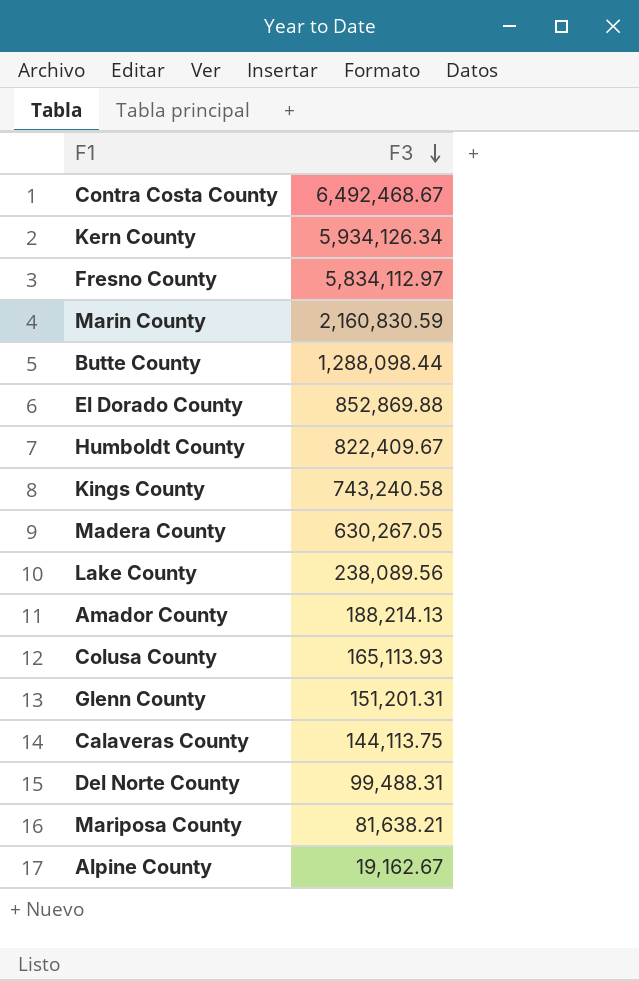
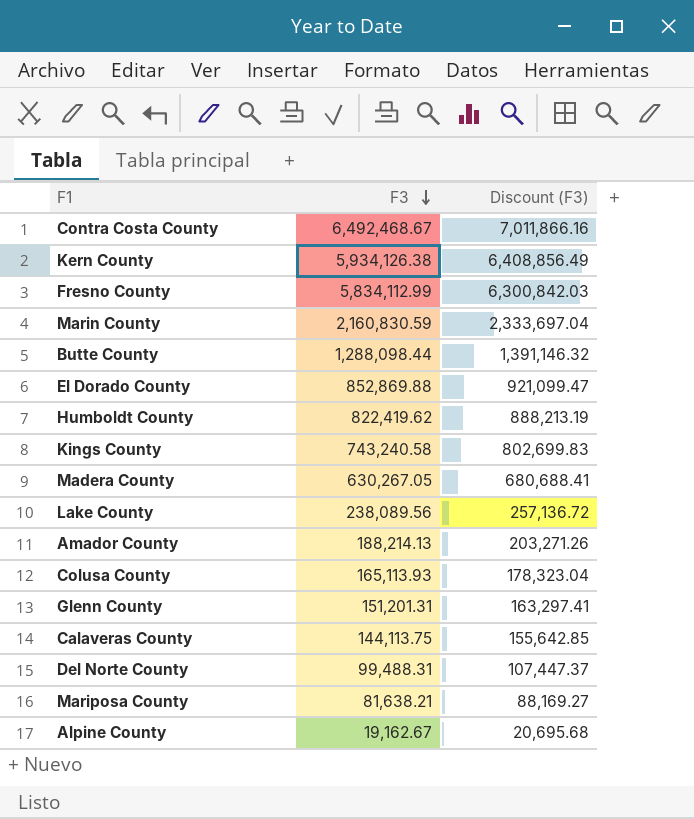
column Discount (F3) | formula: none -> [F3] * 1.08
Kern County | F3: 5,934,126.34 -> 5,934,126.38
Fresno County | F3: 5,834,112.97 -> 5,834,112.99
Humboldt County | F3: 822,409.67 -> 822,419.62

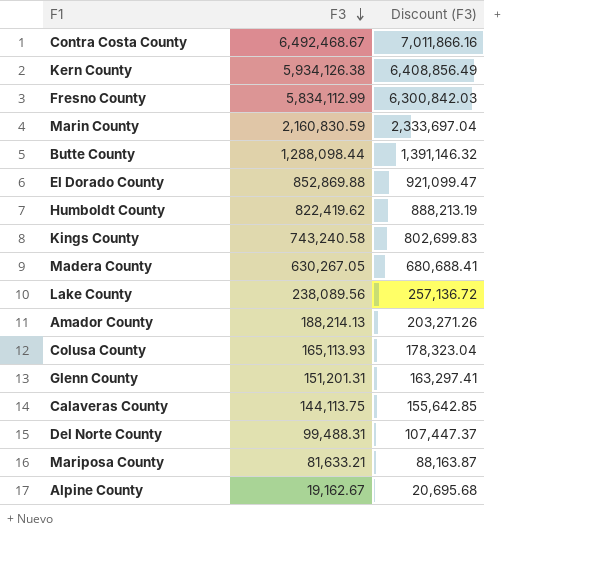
Mariposa County | F3: 81,638.21 -> 81,633.21
Mariposa County | Discount (F3): 88,169.27 -> 88,163.87

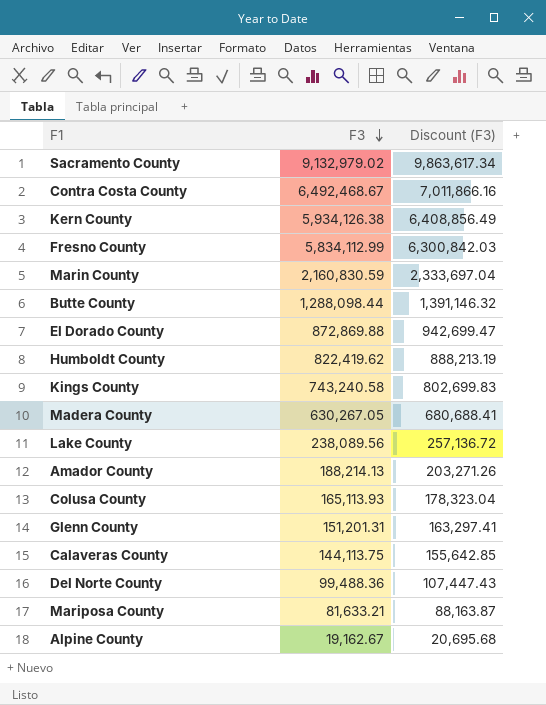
row Sacramento County: none -> 9,132,979.02 | 9,863,617.34
El Dorado County | F3: 852,869.88 -> 872,869.88
El Dorado County | Discount (F3): 921,099.47 -> 942,699.47
Del Norte County | F3: 99,488.31 -> 99,488.36
Del Norte County | Discount (F3): 107,447.37 -> 107,447.43

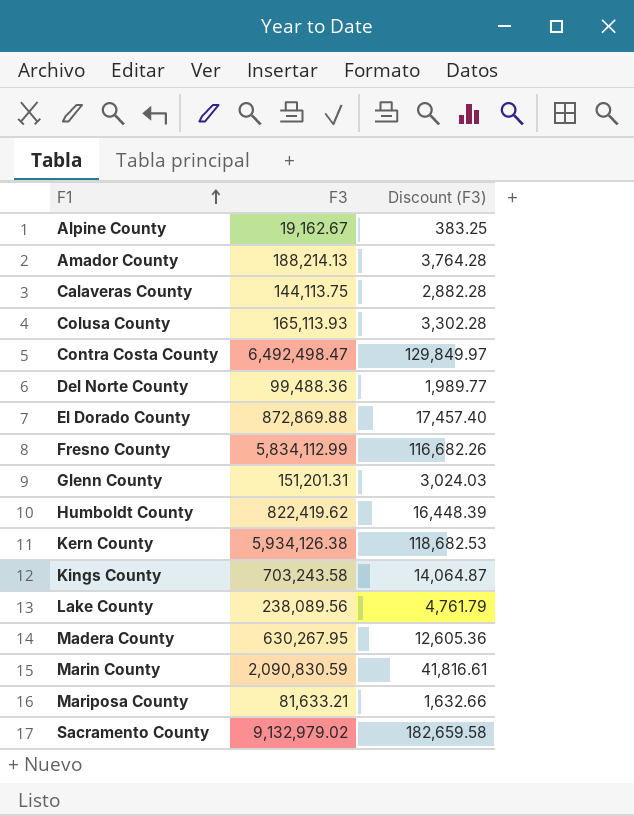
row order: F3 descending -> F1 ascending
column Discount (F3) | formula: [F3] * 1.08 -> [F3] * 0.02
row Butte County: 1,288,098.44 | 1,391,146.32 -> none
Contra Costa County | F3: 6,492,468.67 -> 6,492,498.47
Kings County | F3: 743,240.58 -> 703,243.58
Madera County | F3: 630,267.05 -> 630,267.95
Marin County | F3: 2,160,830.59 -> 2,090,830.59

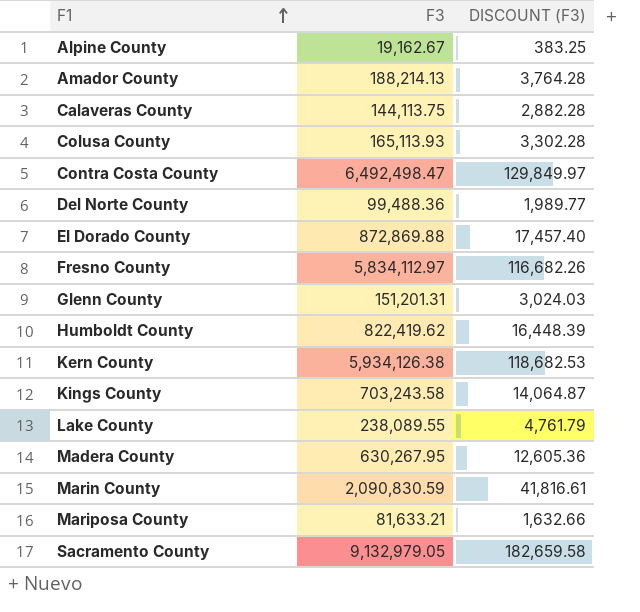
column name: Discount (F3) -> DISCOUNT (F3)
Fresno County | F3: 5,834,112.99 -> 5,834,112.97
Lake County | F3: 238,089.56 -> 238,089.55
Sacramento County | F3: 9,132,979.02 -> 9,132,979.05

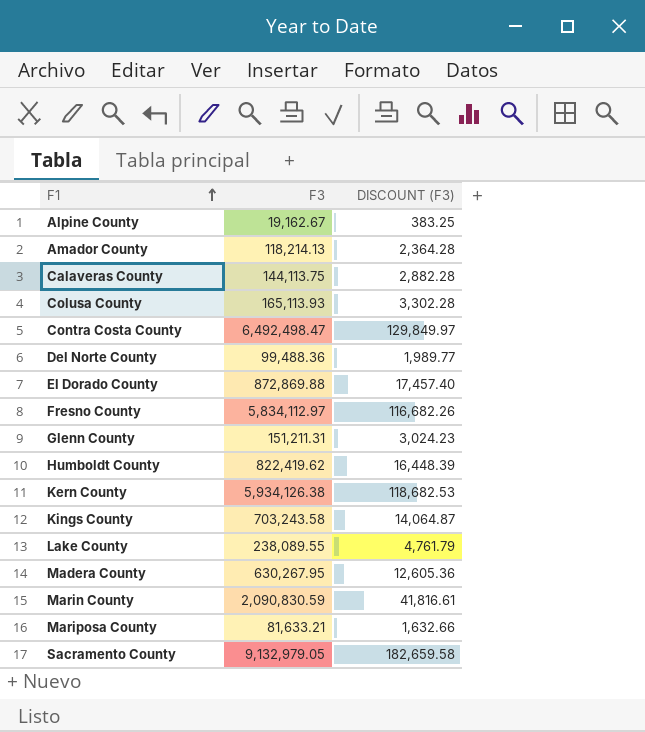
Amador County | F3: 188,214.13 -> 118,214.13
Amador County | DISCOUNT (F3): 3,764.28 -> 2,364.28
Glenn County | F3: 151,201.31 -> 151,211.31
Glenn County | DISCOUNT (F3): 3,024.03 -> 3,024.23

